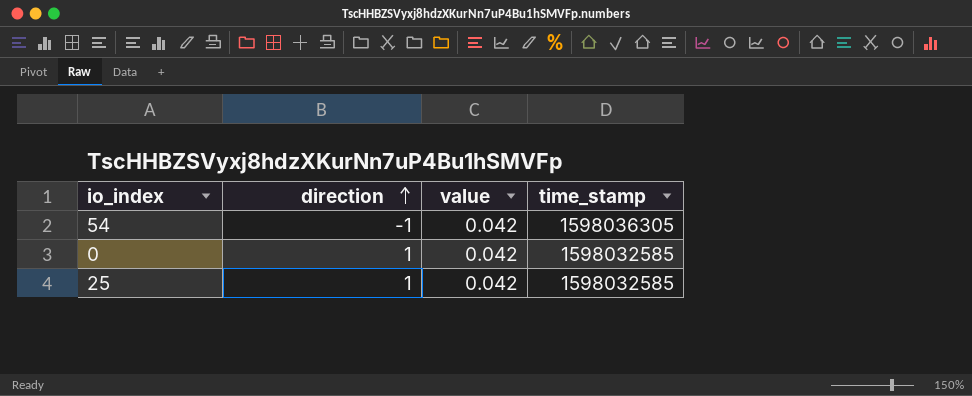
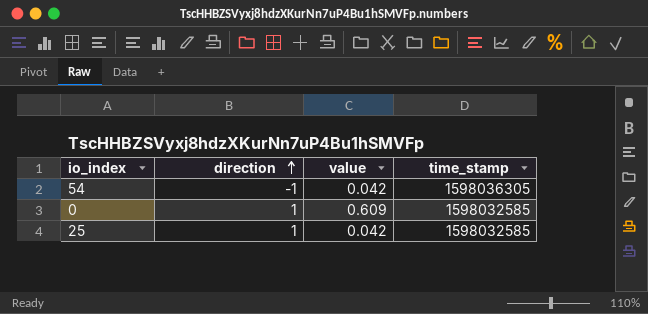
0 | value: 0.042 -> 0.609

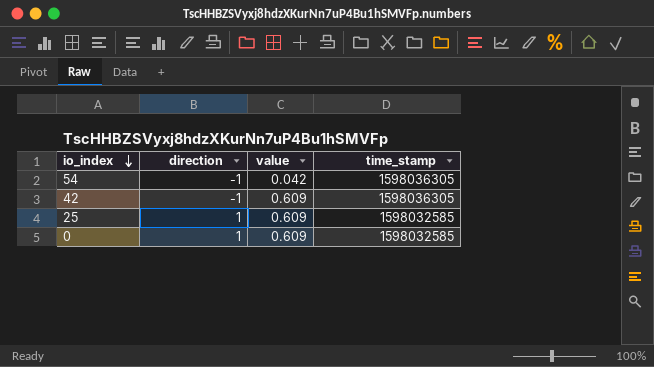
row order: direction ascending -> io_index descending
row 42: none -> -1 | 0.609 | 1598036305
25 | value: 0.042 -> 0.609

